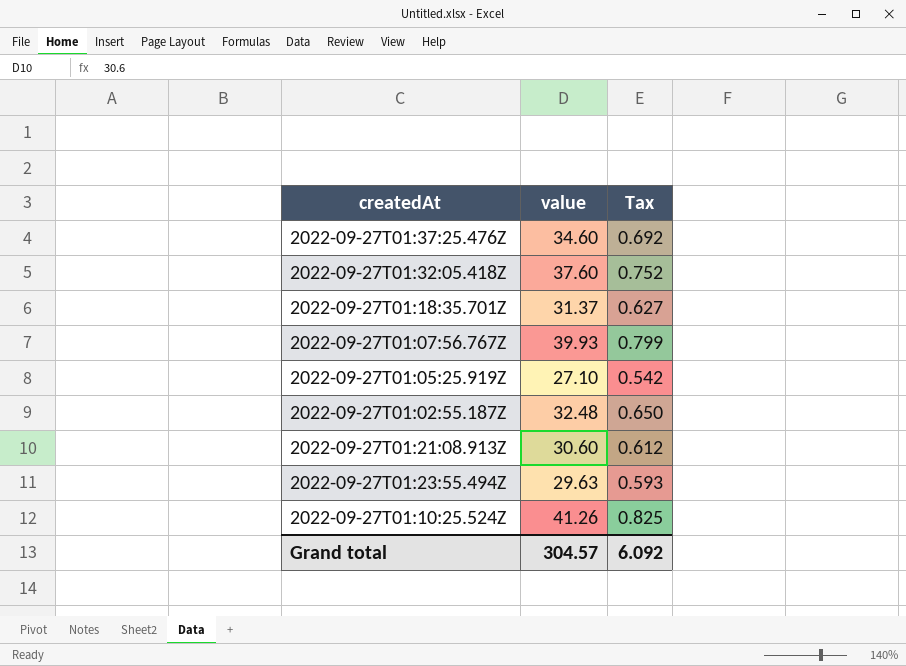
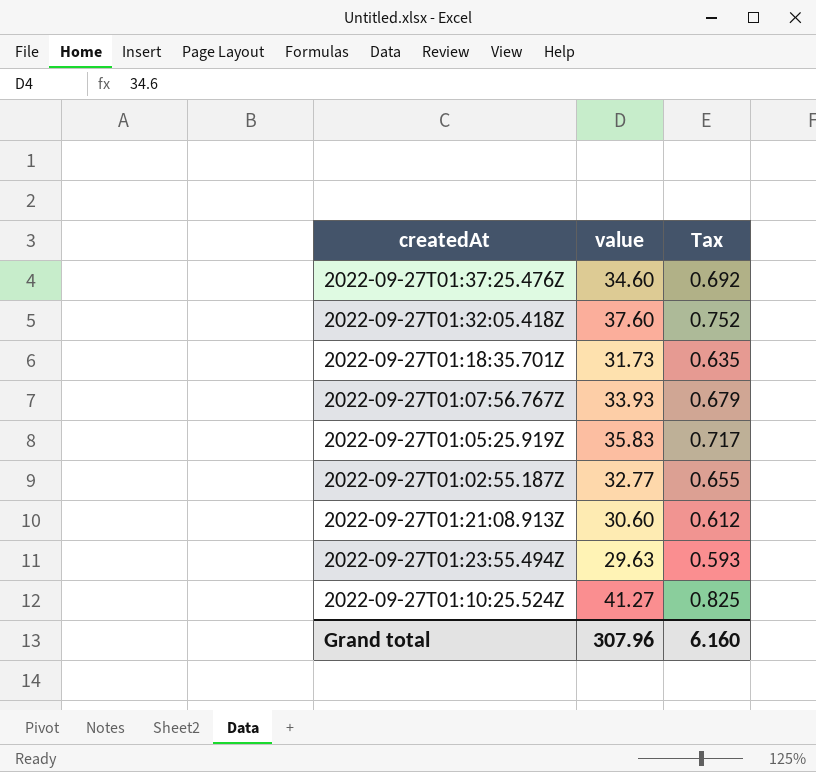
2022-09-27T01:18:35.701Z | value: 31.37 -> 31.73
2022-09-27T01:18:35.701Z | Tax: 0.627 -> 0.635
2022-09-27T01:07:56.767Z | value: 39.93 -> 33.93
2022-09-27T01:07:56.767Z | Tax: 0.799 -> 0.679
2022-09-27T01:05:25.919Z | value: 27.10 -> 35.83
2022-09-27T01:05:25.919Z | Tax: 0.542 -> 0.717
2022-09-27T01:02:55.187Z | value: 32.48 -> 32.77
2022-09-27T01:02:55.187Z | Tax: 0.650 -> 0.655
2022-09-27T01:10:25.524Z | value: 41.26 -> 41.27
Grand total | value: 304.57 -> 307.96
Grand total | Tax: 6.092 -> 6.160

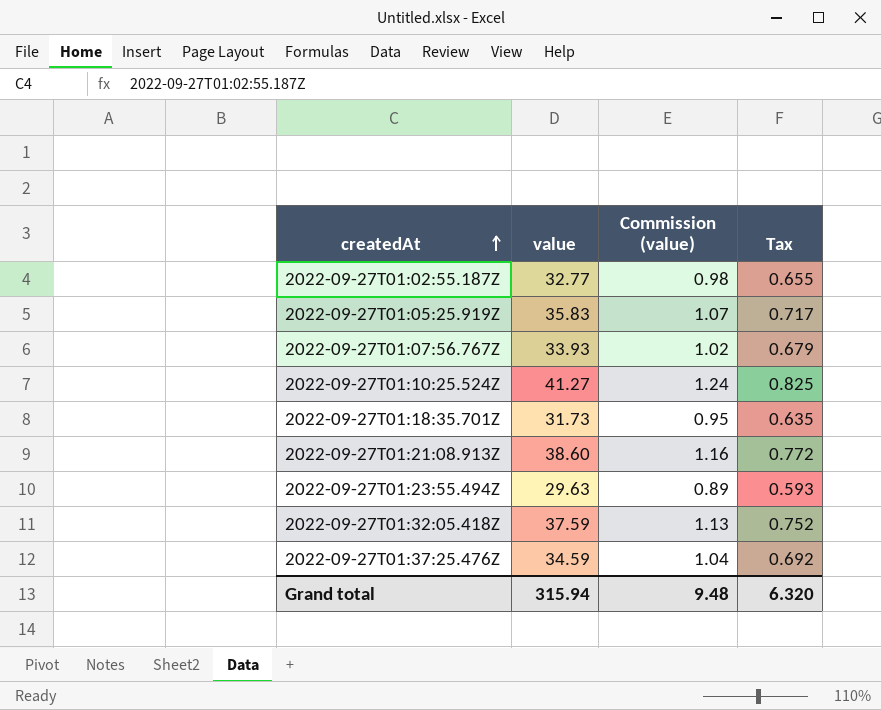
row order: none -> createdAt ascending
column Commission (value) | formula: none -> [value] * 0.03
2022-09-27T01:21:08.913Z | value: 30.60 -> 38.60
2022-09-27T01:21:08.913Z | Tax: 0.612 -> 0.772
2022-09-27T01:32:05.418Z | value: 37.60 -> 37.59
2022-09-27T01:37:25.476Z | value: 34.60 -> 34.59
Grand total | value: 307.96 -> 315.94
Grand total | Tax: 6.160 -> 6.320

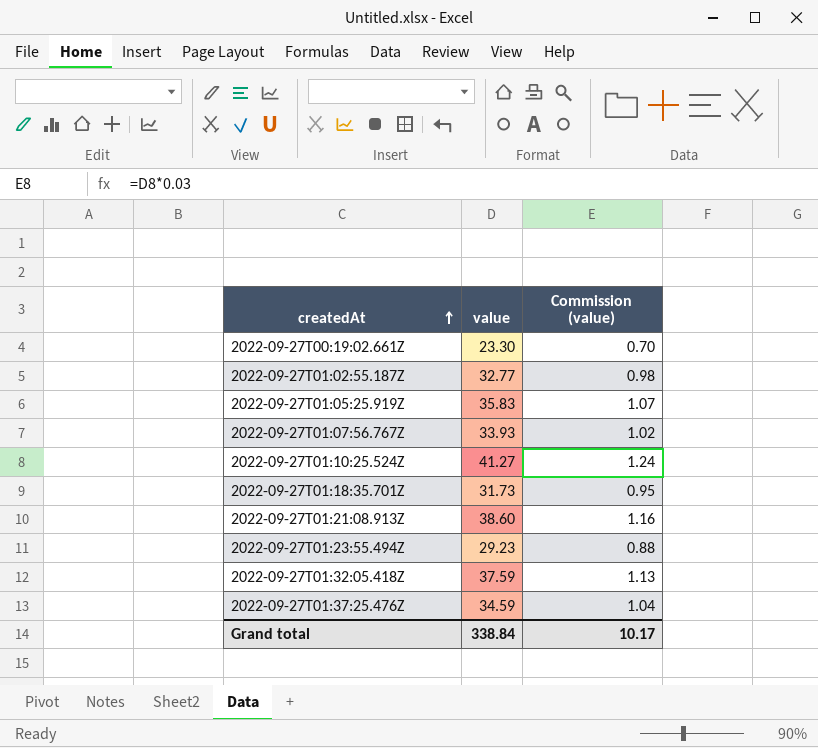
column Tax | formula: [value] * 0.02 -> none
row 2022-09-27T00:19:02.661Z: none -> 23.30 | 0.70
2022-09-27T01:23:55.494Z | value: 29.63 -> 29.23
2022-09-27T01:23:55.494Z | Commission (value): 0.89 -> 0.88
Grand total | value: 315.94 -> 338.84
Grand total | Commission (value): 9.48 -> 10.17

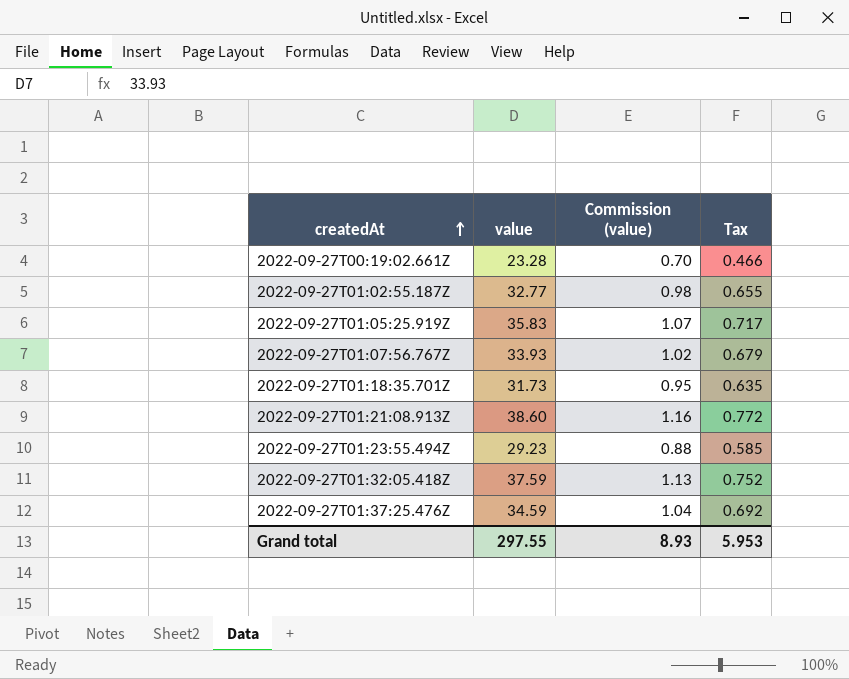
column Tax | formula: none -> [value] * 0.02
row 2022-09-27T01:10:25.524Z: 41.27 | 1.24 -> none
2022-09-27T00:19:02.661Z | value: 23.30 -> 23.28
Grand total | value: 338.84 -> 297.55
Grand total | Commission (value): 10.17 -> 8.93

